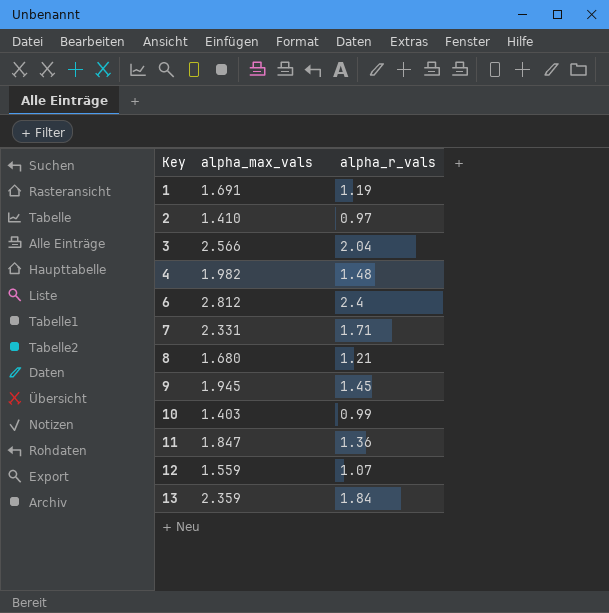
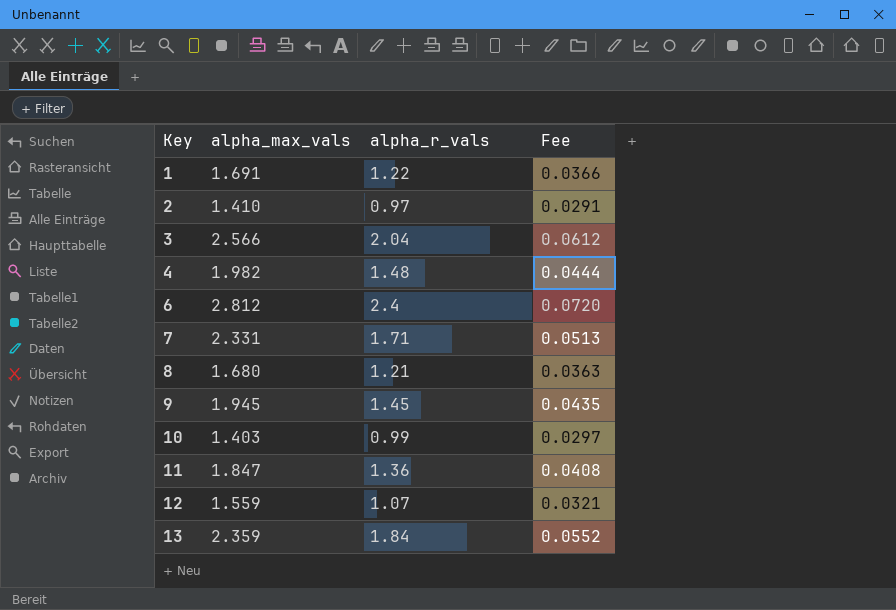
column Fee | formula: none -> [alpha_r_vals] * 0.03
1 | alpha_r_vals: 1.19 -> 1.22

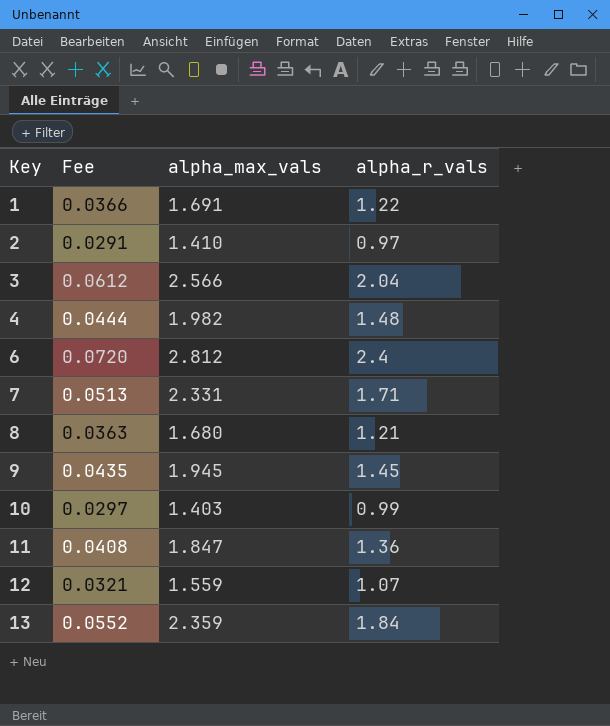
column Fee | position: 4 -> 2

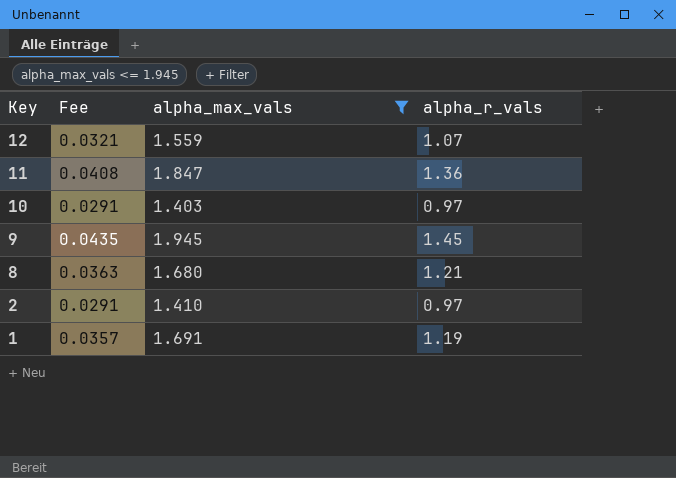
filter: none -> alpha_max_vals <= 1.945
row order: Key ascending -> Key descending
10 | Fee: 0.0297 -> 0.0291
10 | alpha_r_vals: 0.99 -> 0.97
1 | Fee: 0.0366 -> 0.0357
1 | alpha_r_vals: 1.22 -> 1.19

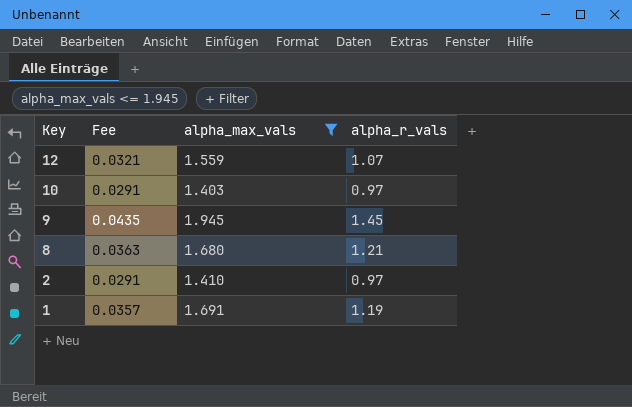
row 11: 0.0408 | 1.847 | 1.36 -> none

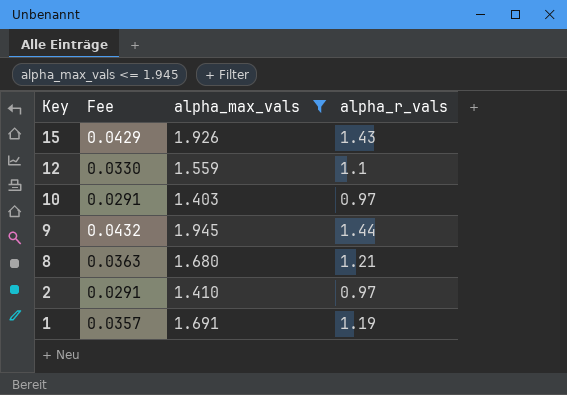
row 15: none -> 0.0429 | 1.926 | 1.43
12 | Fee: 0.0321 -> 0.0330
12 | alpha_r_vals: 1.07 -> 1.1
9 | Fee: 0.0435 -> 0.0432
9 | alpha_r_vals: 1.45 -> 1.44

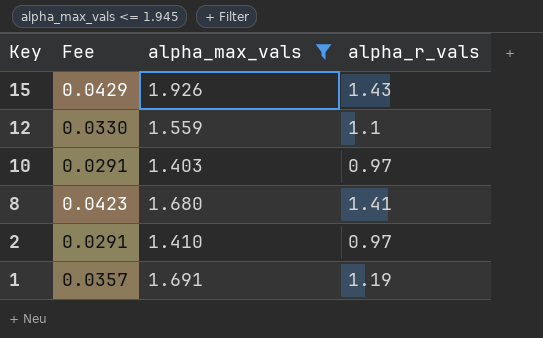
row 9: 0.0432 | 1.945 | 1.44 -> none
8 | Fee: 0.0363 -> 0.0423
8 | alpha_r_vals: 1.21 -> 1.41

